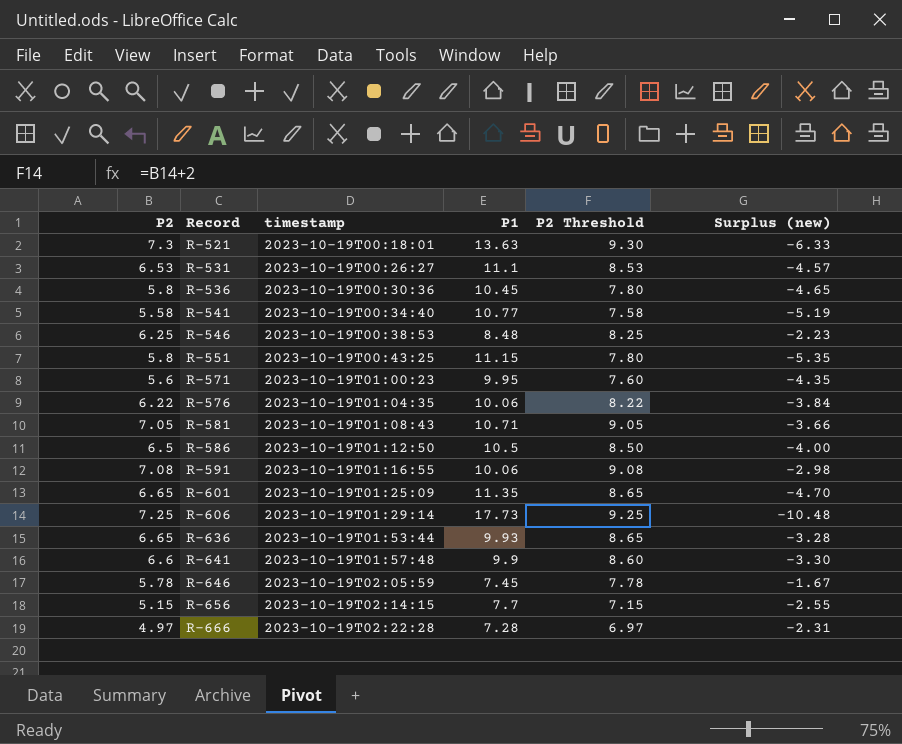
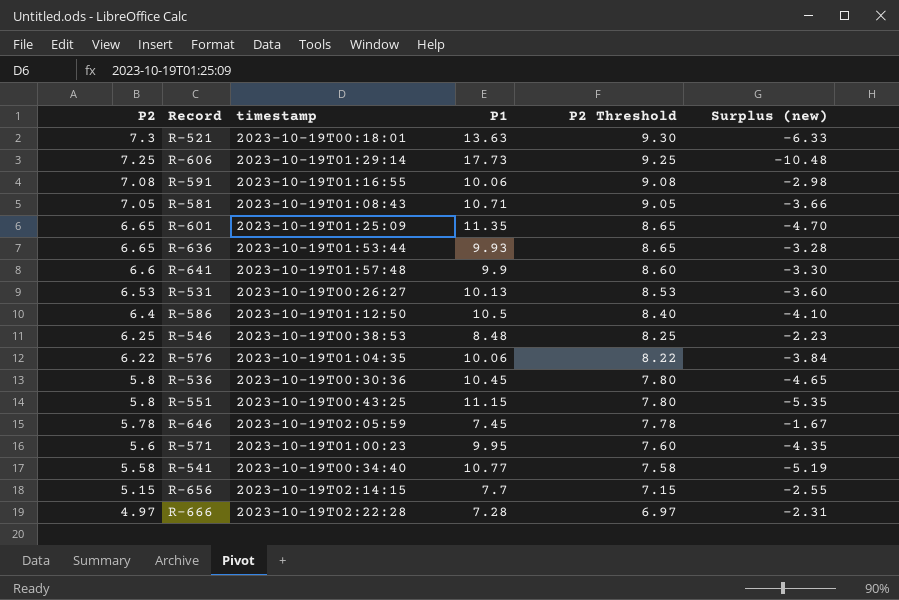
row order: Record ascending -> P2 descending
R-531 | P1: 11.1 -> 10.13
R-531 | Surplus (new): -4.57 -> -3.60
R-586 | P2: 6.5 -> 6.4
R-586 | P2 Threshold: 8.50 -> 8.40
R-586 | Surplus (new): -4.00 -> -4.10

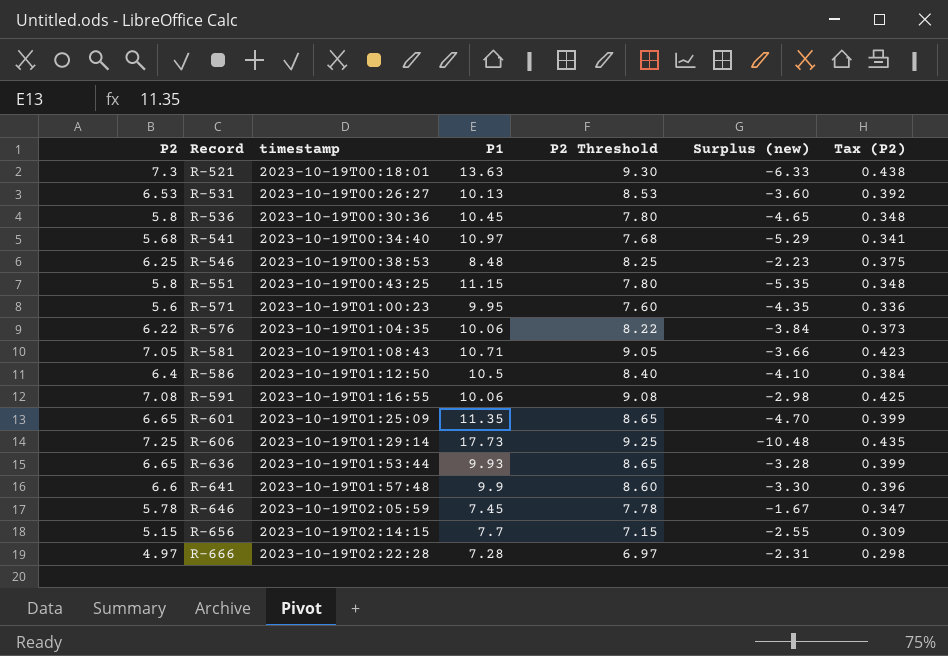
row order: P2 descending -> Record ascending
column Tax (P2) | formula: none -> [P2] * 0.06
R-541 | P2: 5.58 -> 5.68
R-541 | P1: 10.77 -> 10.97
R-541 | P2 Threshold: 7.58 -> 7.68
R-541 | Surplus (new): -5.19 -> -5.29

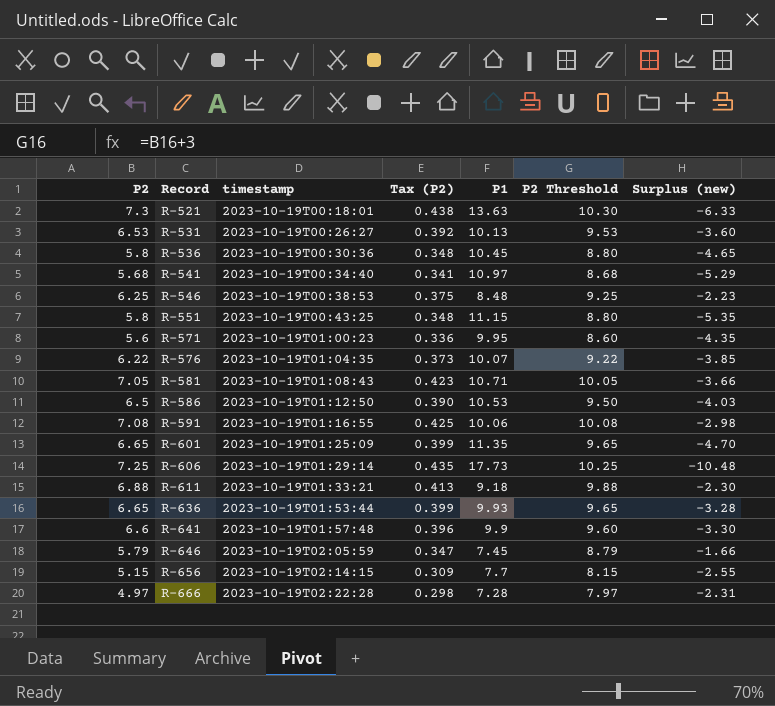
column Tax (P2) | position: 7 -> 4
column P2 Threshold | formula: [P2] + 2 -> [P2] + 3
R-576 | P1: 10.06 -> 10.07
R-576 | Surplus (new): -3.84 -> -3.85
R-586 | P2: 6.4 -> 6.5
R-586 | Tax (P2): 0.384 -> 0.390
R-586 | P1: 10.5 -> 10.53
R-586 | Surplus (new): -4.10 -> -4.03
row R-611: none -> 6.88 | 2023-10-19T01:33:21 | 0.413 | 9.18 | 9.88 | -2.30
R-646 | P2: 5.78 -> 5.79
R-646 | Surplus (new): -1.67 -> -1.66

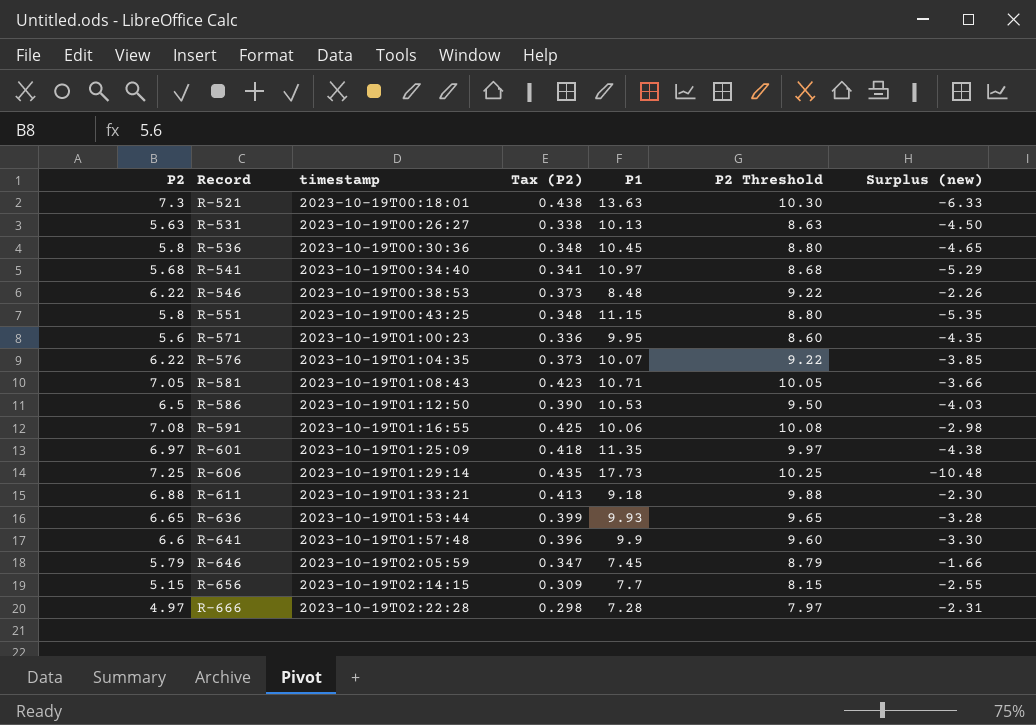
R-531 | P2: 6.53 -> 5.63
R-531 | Tax (P2): 0.392 -> 0.338
R-531 | P2 Threshold: 9.53 -> 8.63
R-531 | Surplus (new): -3.60 -> -4.50
R-546 | P2: 6.25 -> 6.22
R-546 | Tax (P2): 0.375 -> 0.373
R-546 | P2 Threshold: 9.25 -> 9.22
R-546 | Surplus (new): -2.23 -> -2.26
R-601 | P2: 6.65 -> 6.97
R-601 | Tax (P2): 0.399 -> 0.418
R-601 | P2 Threshold: 9.65 -> 9.97
R-601 | Surplus (new): -4.70 -> -4.38

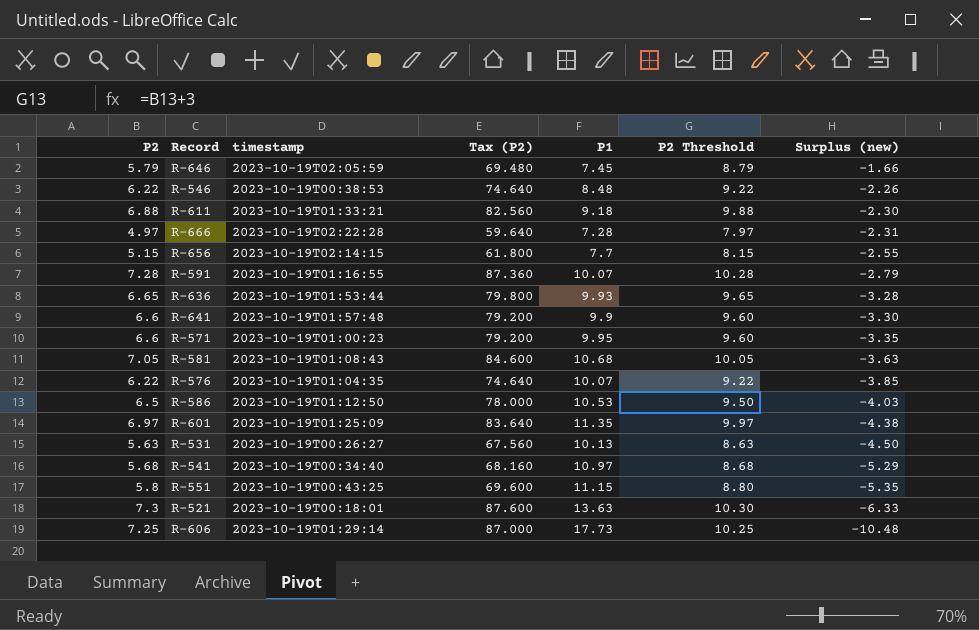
row order: Record ascending -> Surplus (new) descending
column Tax (P2) | formula: [P2] * 0.06 -> [P2] * 12
row R-536: 5.8 | 2023-10-19T00:30:36 | 0.348 | 10.45 | 8.80 | -4.65 -> none
R-591 | P2: 7.08 -> 7.28
R-591 | P1: 10.06 -> 10.07
R-591 | P2 Threshold: 10.08 -> 10.28
R-591 | Surplus (new): -2.98 -> -2.79
R-571 | P2: 5.6 -> 6.6
R-571 | P2 Threshold: 8.60 -> 9.60
R-571 | Surplus (new): -4.35 -> -3.35
R-581 | P1: 10.71 -> 10.68
R-581 | Surplus (new): -3.66 -> -3.63

